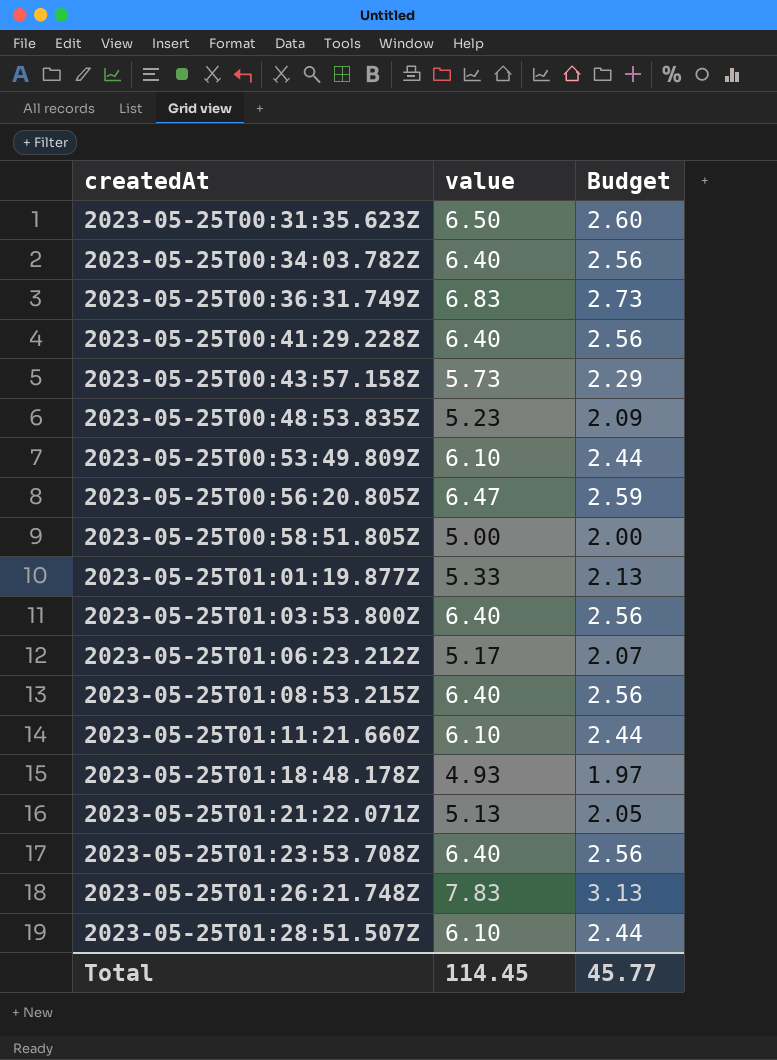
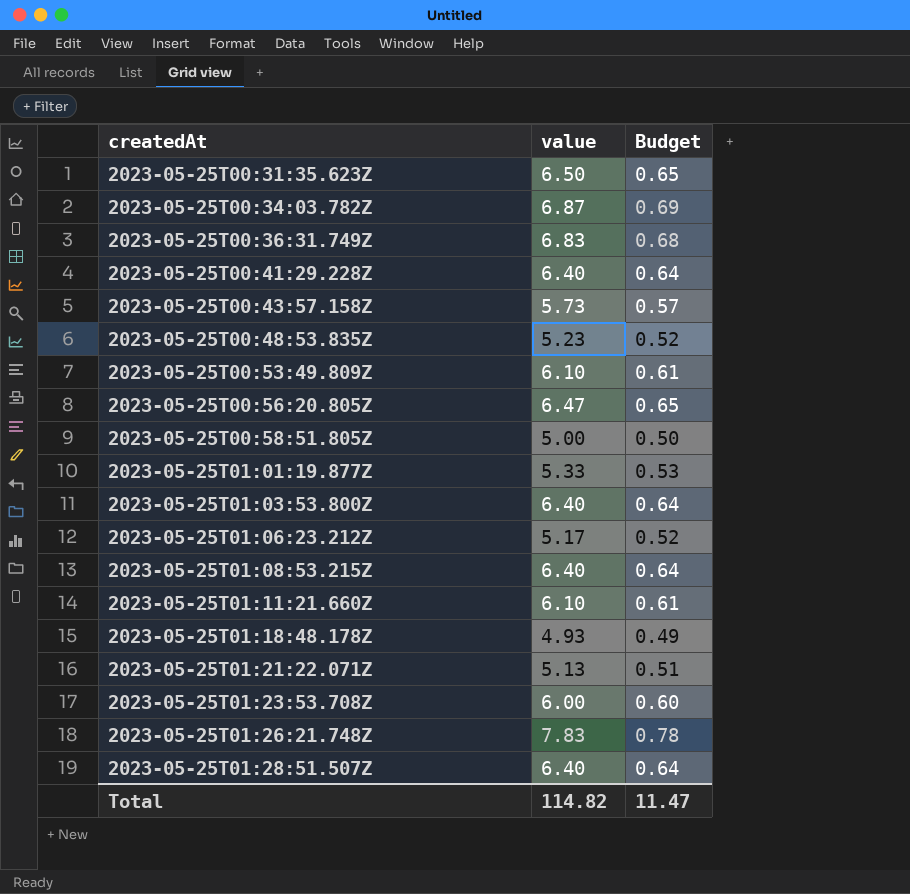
column Budget | formula: [value] * 0.4 -> [value] * 0.1
2023-05-25T00:34:03.782Z | value: 6.40 -> 6.87
2023-05-25T01:23:53.708Z | value: 6.40 -> 6.00
2023-05-25T01:28:51.507Z | value: 6.10 -> 6.40
Total | value: 114.45 -> 114.82
Total | Budget: 45.77 -> 11.47

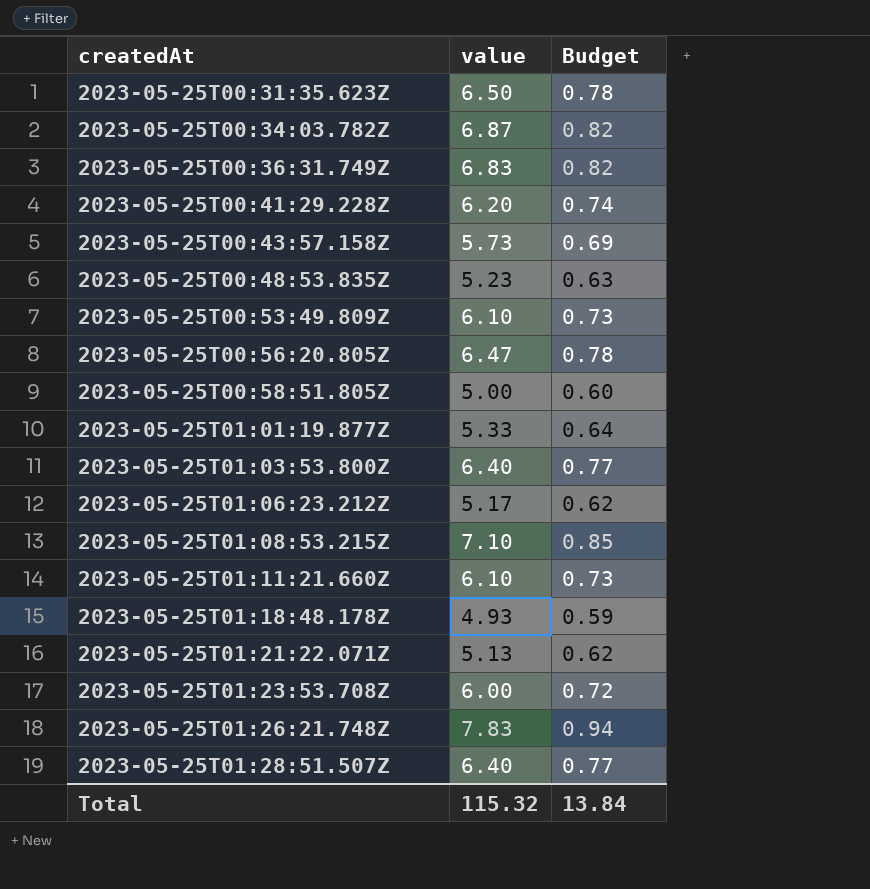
column Budget | formula: [value] * 0.1 -> [value] * 0.12
2023-05-25T00:41:29.228Z | value: 6.40 -> 6.20
2023-05-25T01:08:53.215Z | value: 6.40 -> 7.10
Total | value: 114.82 -> 115.32
Total | Budget: 11.47 -> 13.84

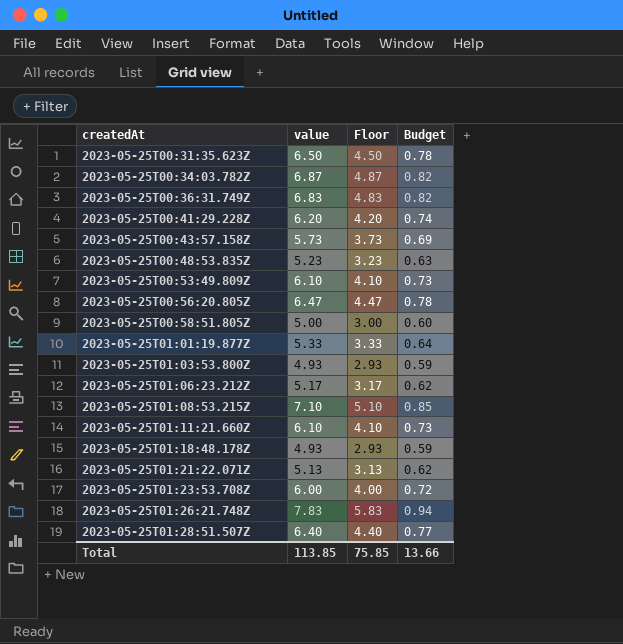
column Floor | formula: none -> [value] - 2
2023-05-25T01:03:53.800Z | value: 6.40 -> 4.93
2023-05-25T01:03:53.800Z | Budget: 0.77 -> 0.59
Total | value: 115.32 -> 113.85
Total | Budget: 13.84 -> 13.66

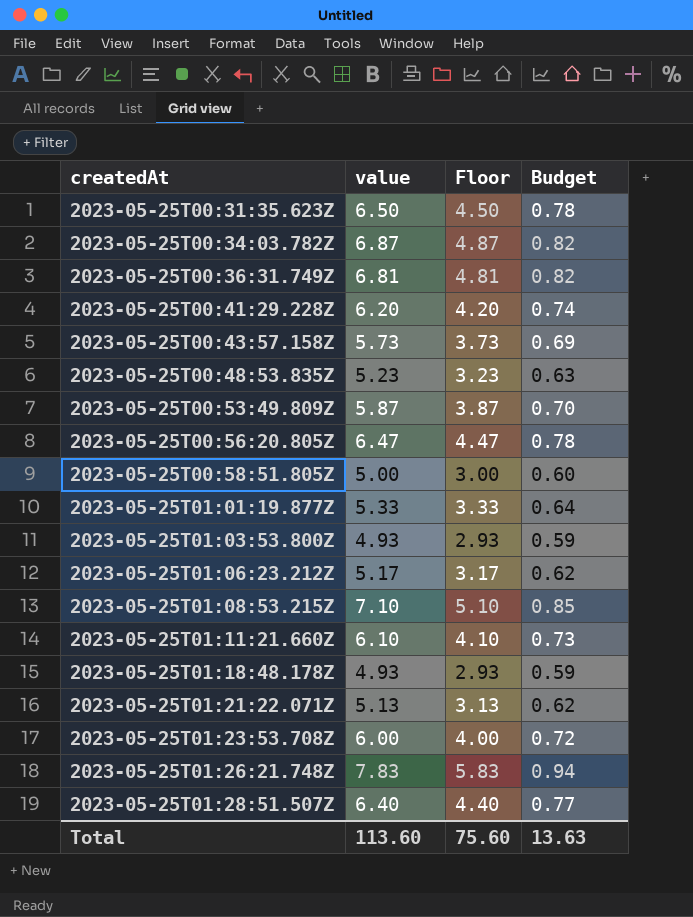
2023-05-25T00:36:31.749Z | value: 6.83 -> 6.81
2023-05-25T00:36:31.749Z | Floor: 4.83 -> 4.81
2023-05-25T00:53:49.809Z | value: 6.10 -> 5.87
2023-05-25T00:53:49.809Z | Floor: 4.10 -> 3.87
2023-05-25T00:53:49.809Z | Budget: 0.73 -> 0.70
Total | value: 113.85 -> 113.60
Total | Floor: 75.85 -> 75.60
Total | Budget: 13.66 -> 13.63

